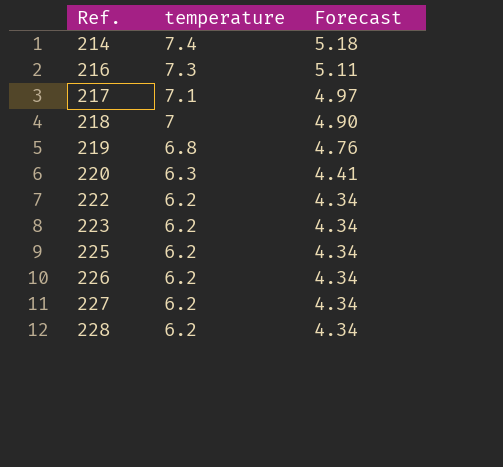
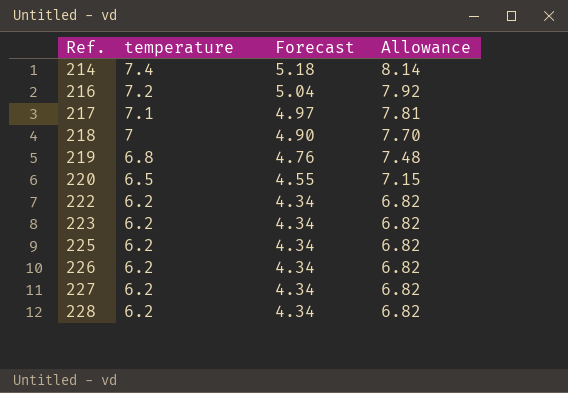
column Allowance | formula: none -> [temperature] * 1.1
216 | temperature: 7.3 -> 7.2
216 | Forecast: 5.11 -> 5.04
220 | temperature: 6.3 -> 6.5
220 | Forecast: 4.41 -> 4.55

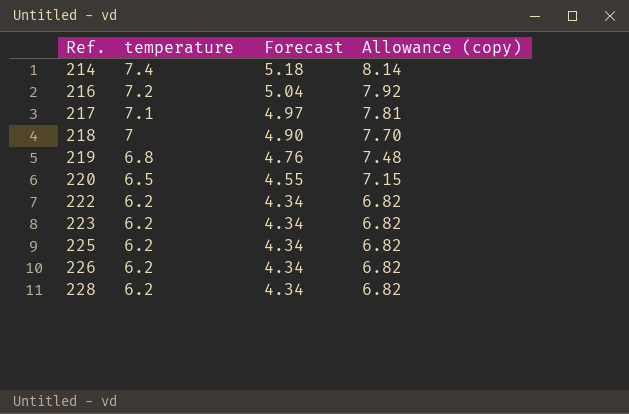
column name: Allowance -> Allowance (copy)
row 227: 6.2 | 4.34 | 6.82 -> none

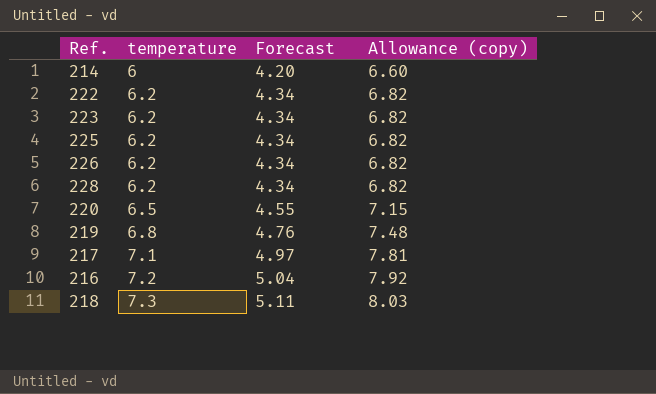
row order: Ref. ascending -> temperature ascending
214 | temperature: 7.4 -> 6
214 | Forecast: 5.18 -> 4.20
214 | Allowance (copy): 8.14 -> 6.60
218 | temperature: 7 -> 7.3
218 | Forecast: 4.90 -> 5.11
218 | Allowance (copy): 7.70 -> 8.03

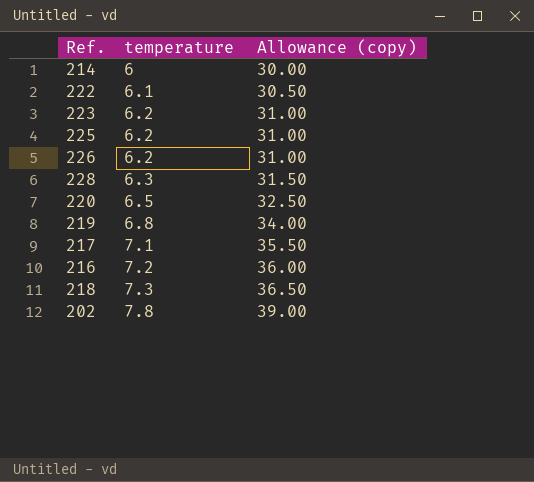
column Forecast | formula: [temperature] * 0.7 -> none
column Allowance (copy) | formula: [temperature] * 1.1 -> [temperature] * 5
222 | temperature: 6.2 -> 6.1
228 | temperature: 6.2 -> 6.3
row 202: none -> 7.8 | 39.00

